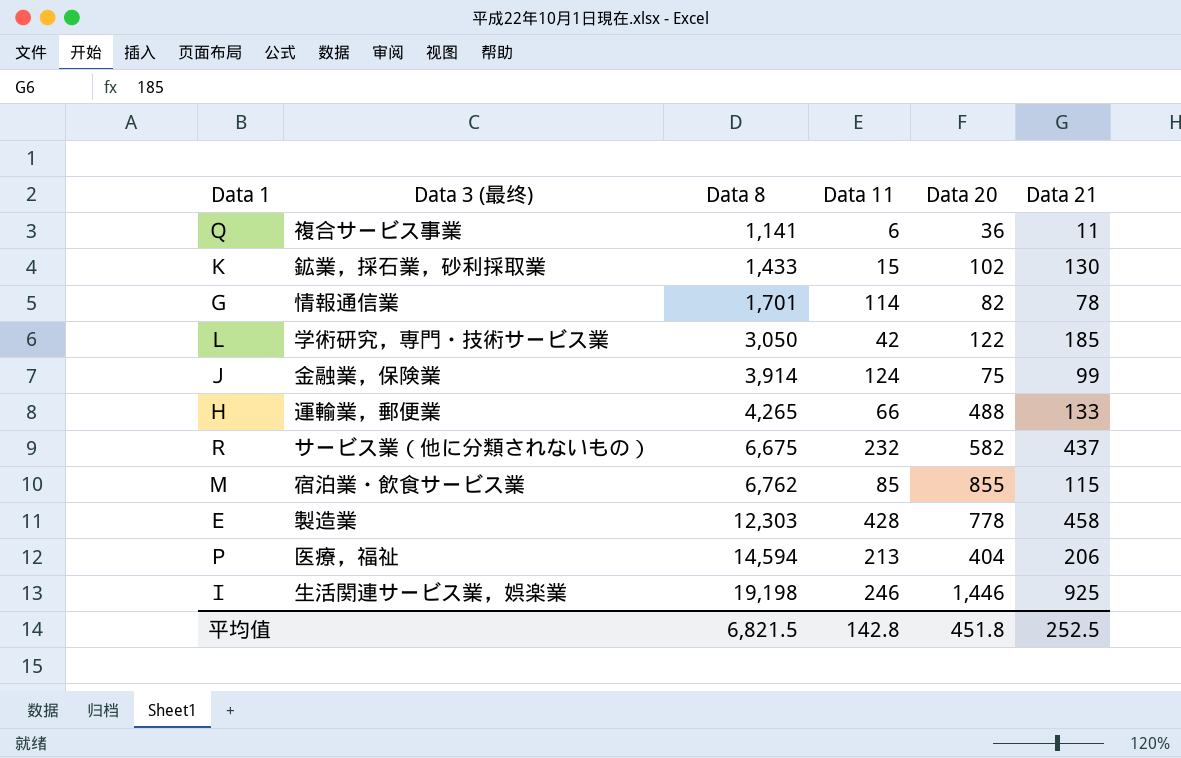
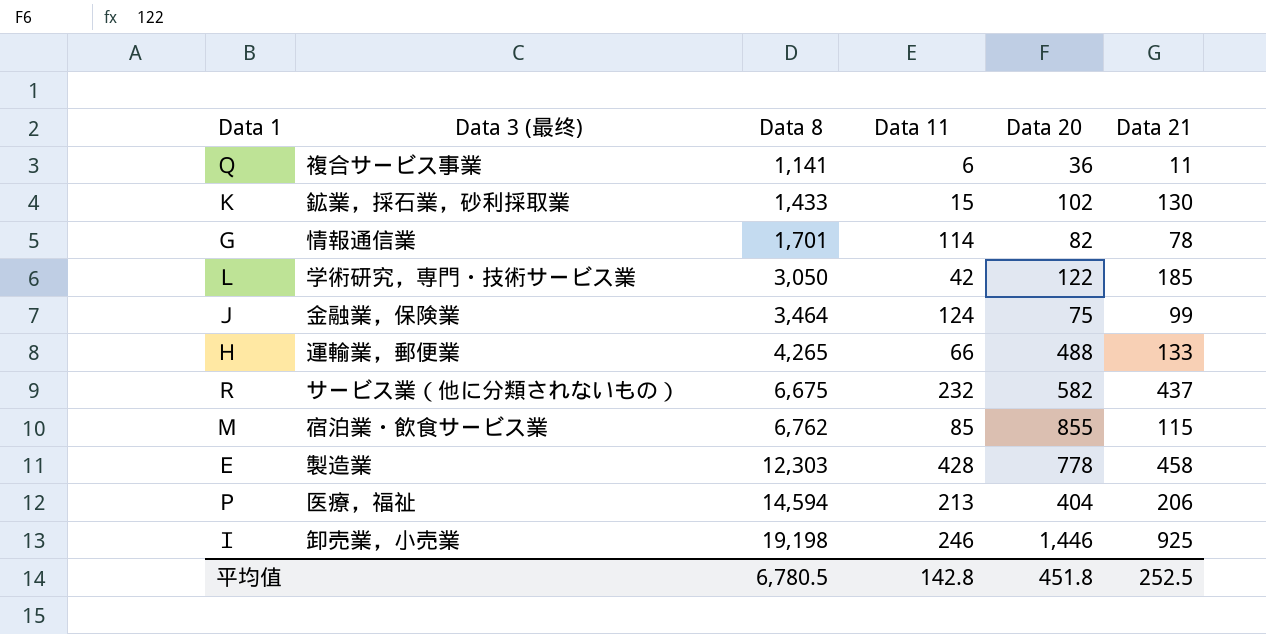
Ｊ | Data 8: 3,914 -> 3,464
Ｉ | Data 3 (最终): 生活関連サービス業，娯楽業 -> 卸売業，小売業
平均值 | Data 8: 6,821.5 -> 6,780.5

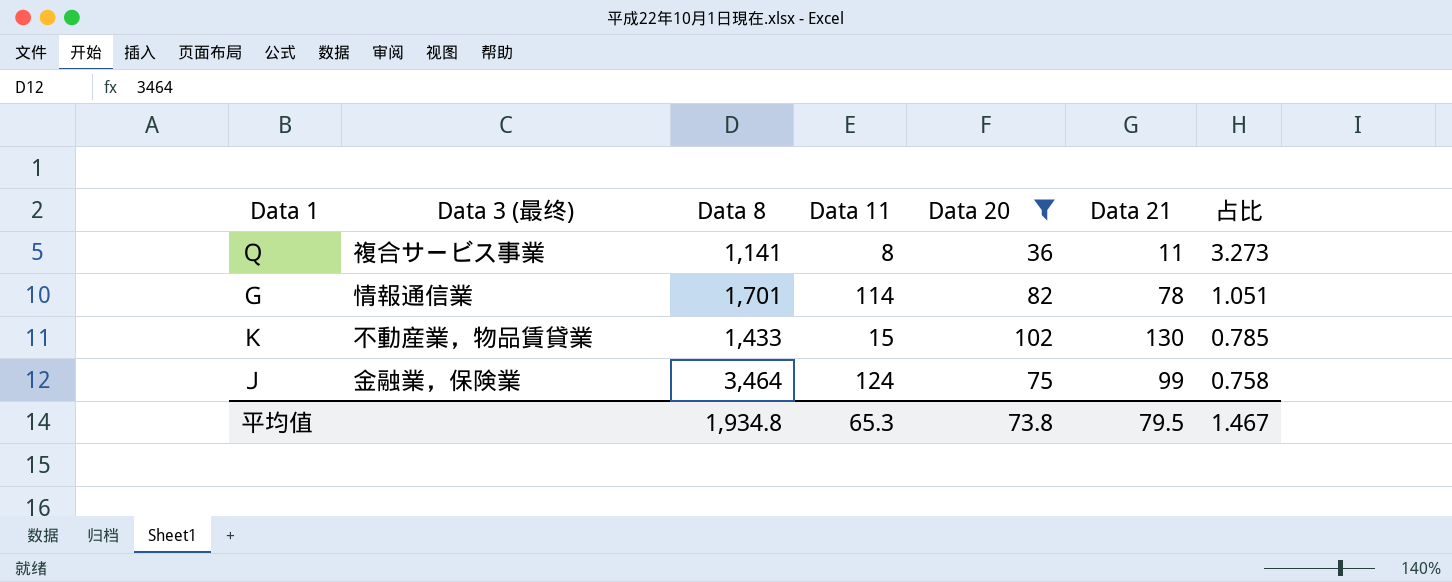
filter: none -> Data 20 <= 102
row order: Data 8 ascending -> 占比 descending
column 占比 | formula: none -> [Data 20] / [Data 21]
Ｑ | Data 11: 6 -> 8
Ｋ | Data 3 (最终): 鉱業，採石業，砂利採取業 -> 不動産業，物品賃貸業
平均值 | Data 8: 6,780.5 -> 1,934.8
平均值 | Data 11: 142.8 -> 65.3
平均值 | Data 20: 451.8 -> 73.8
平均值 | Data 21: 252.5 -> 79.5

